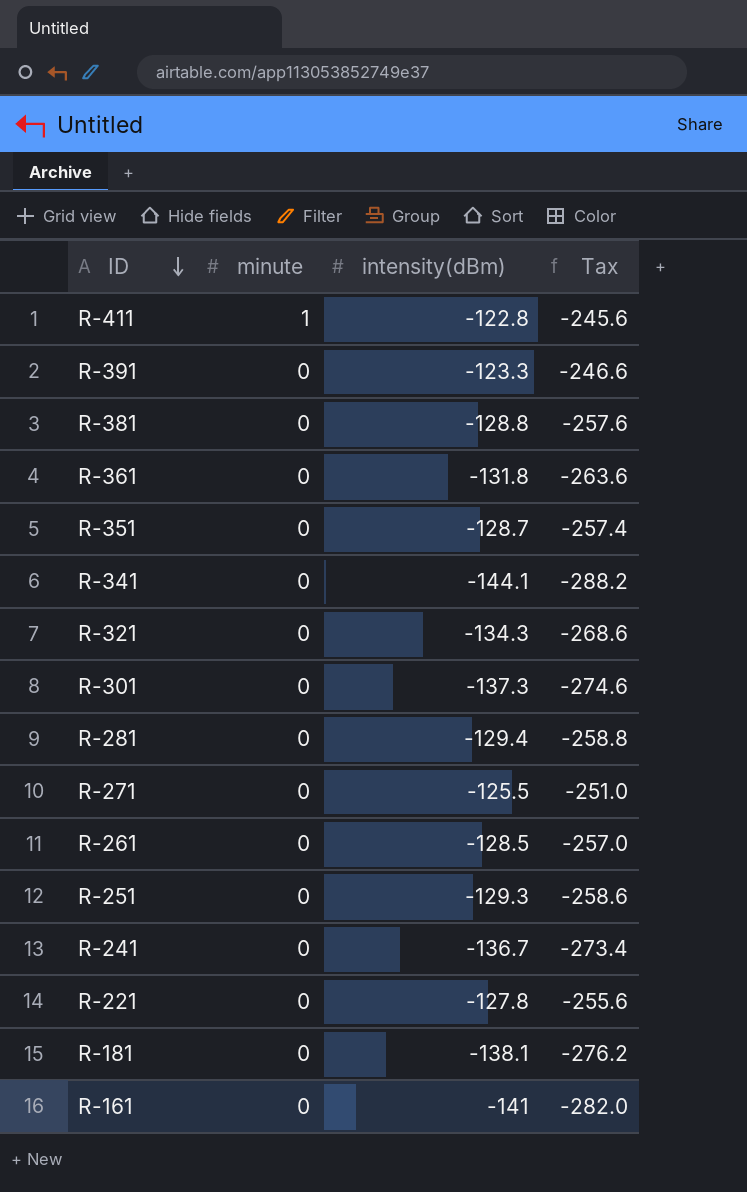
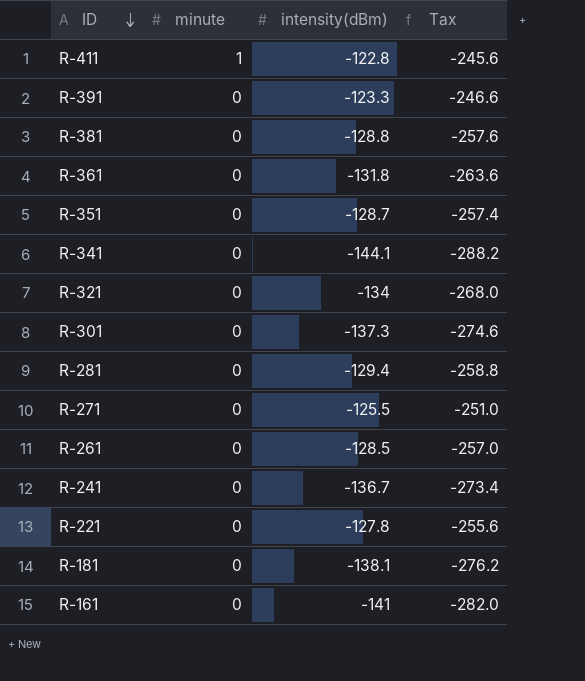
row R-251: 0 | -129.3 | -258.6 -> none
R-321 | intensity(dBm): -134.3 -> -134
R-321 | Tax: -268.6 -> -268.0

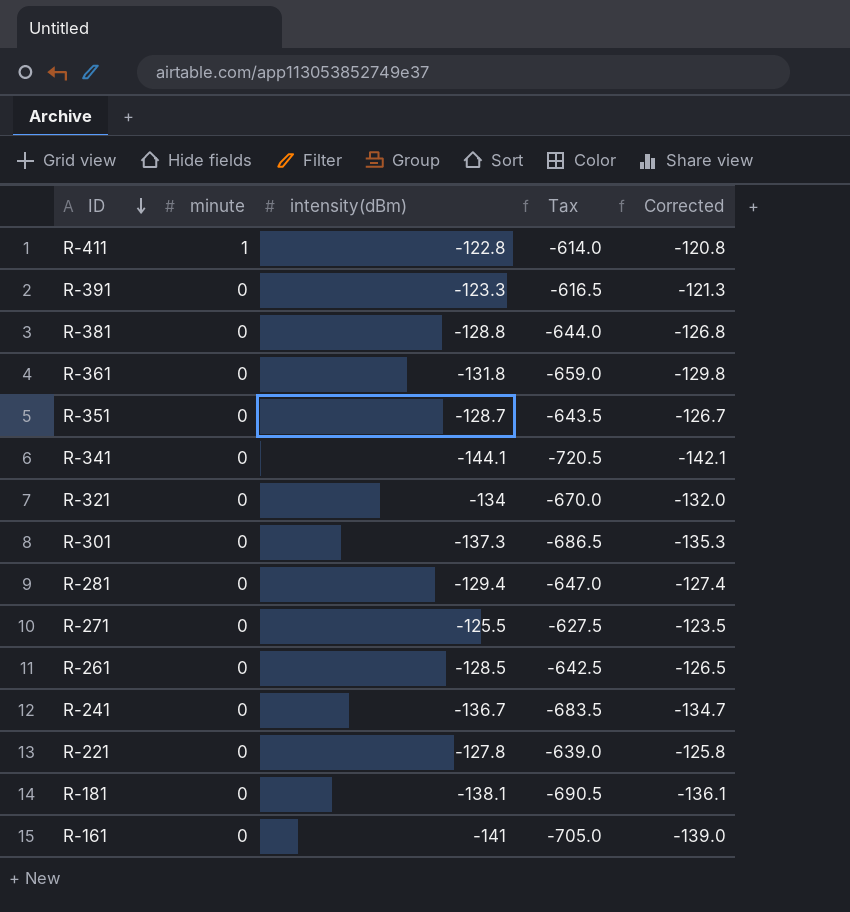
column Tax | formula: [intensity(dBm)] * 2 -> [intensity(dBm)] * 5
column Corrected | formula: none -> [intensity(dBm)] + 2

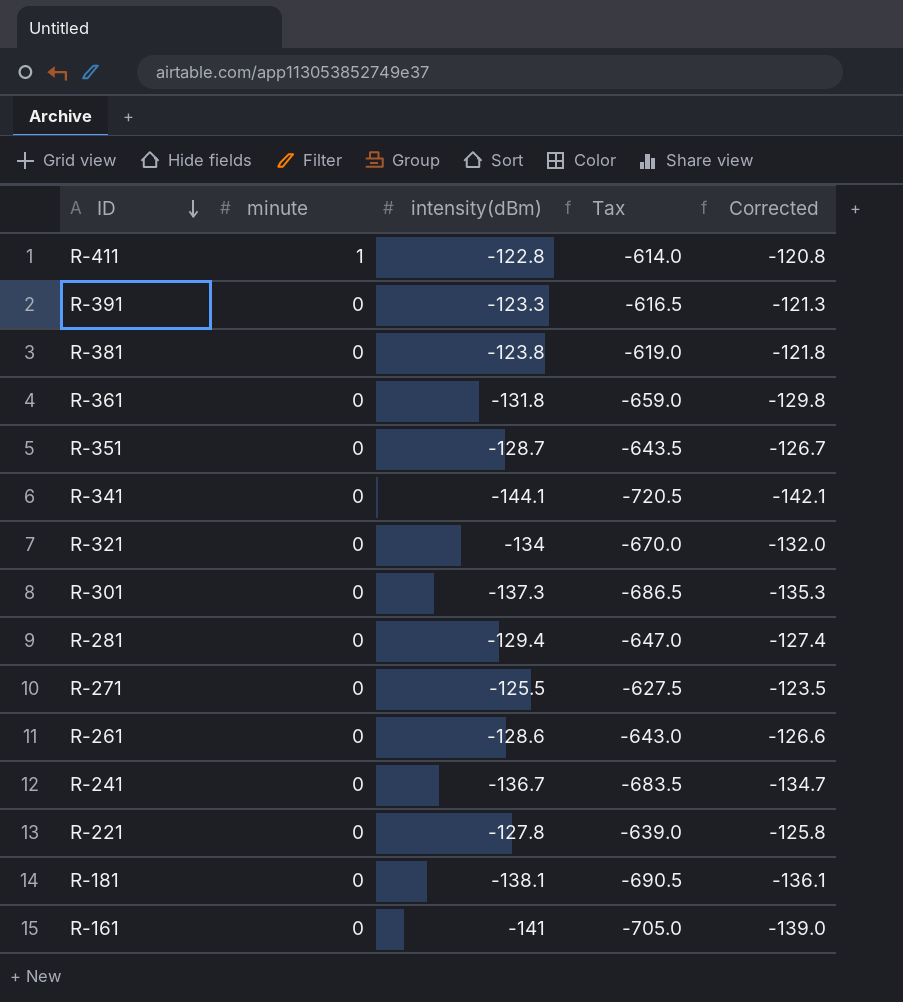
R-381 | intensity(dBm): -128.8 -> -123.8
R-381 | Tax: -644.0 -> -619.0
R-381 | Corrected: -126.8 -> -121.8
R-261 | intensity(dBm): -128.5 -> -128.6
R-261 | Tax: -642.5 -> -643.0
R-261 | Corrected: -126.5 -> -126.6

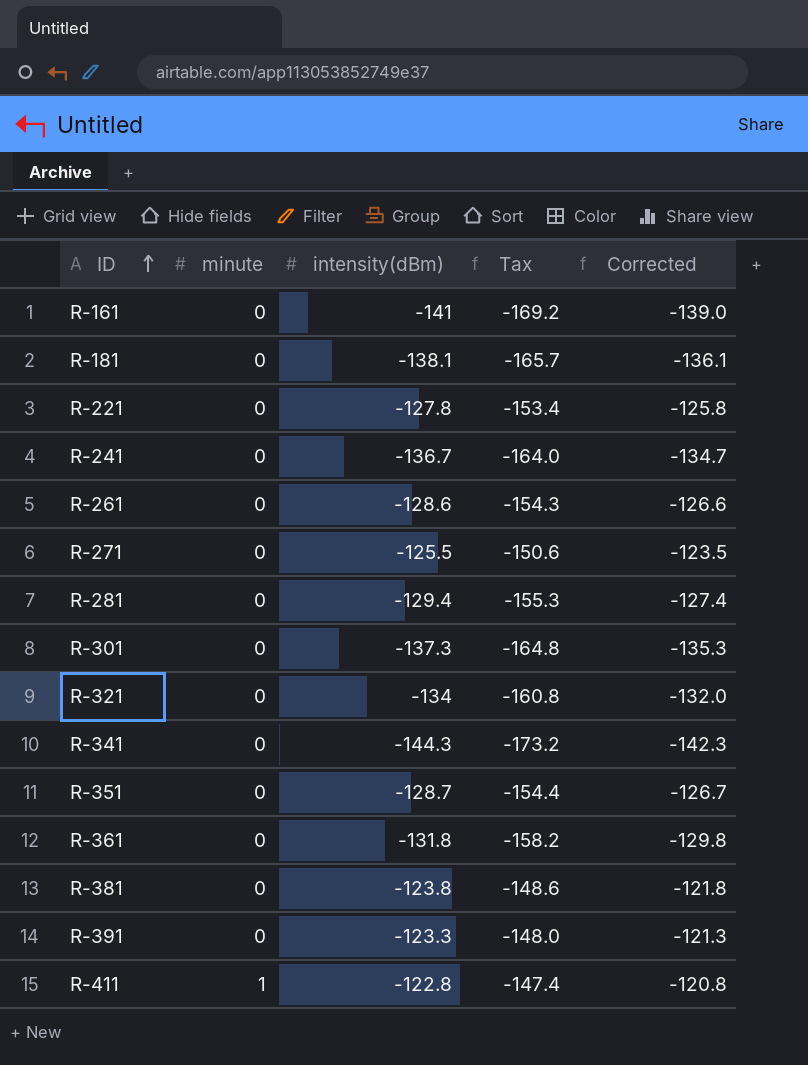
row order: ID descending -> ID ascending
column Tax | formula: [intensity(dBm)] * 5 -> [intensity(dBm)] * 1.2
R-341 | intensity(dBm): -144.1 -> -144.3
R-341 | Corrected: -142.1 -> -142.3

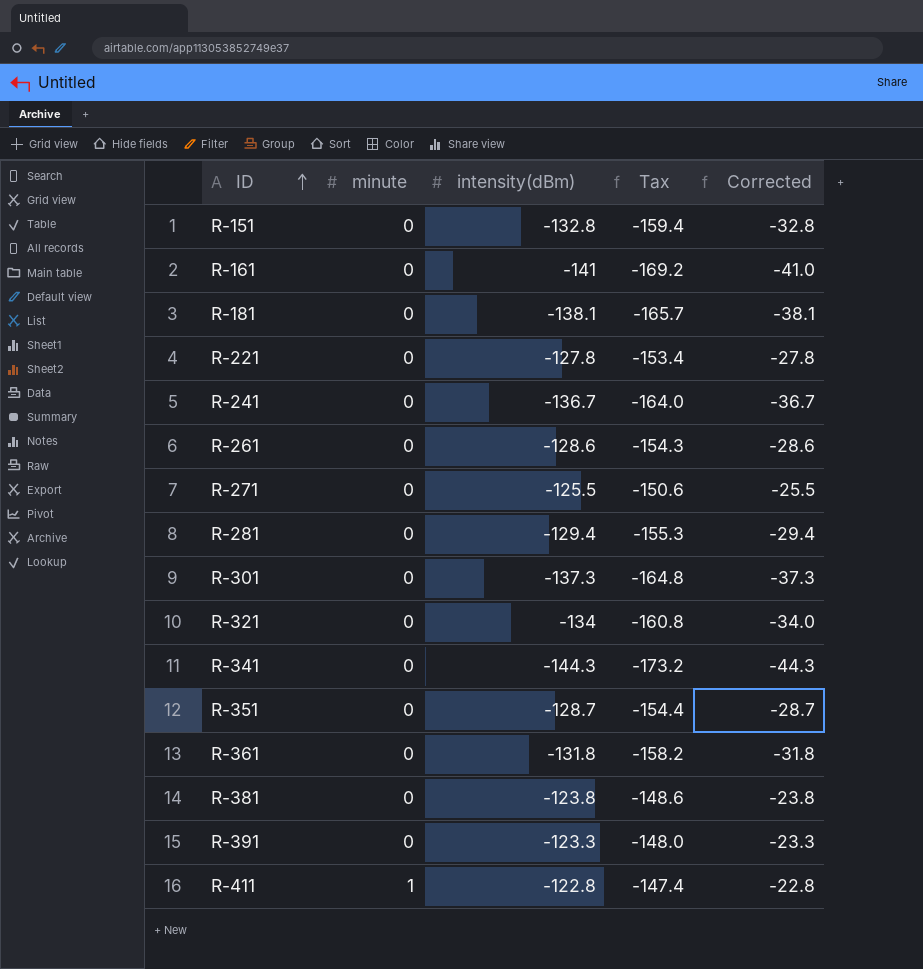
column Corrected | formula: [intensity(dBm)] + 2 -> [intensity(dBm)] + 100
row R-151: none -> 0 | -132.8 | -159.4 | -32.8

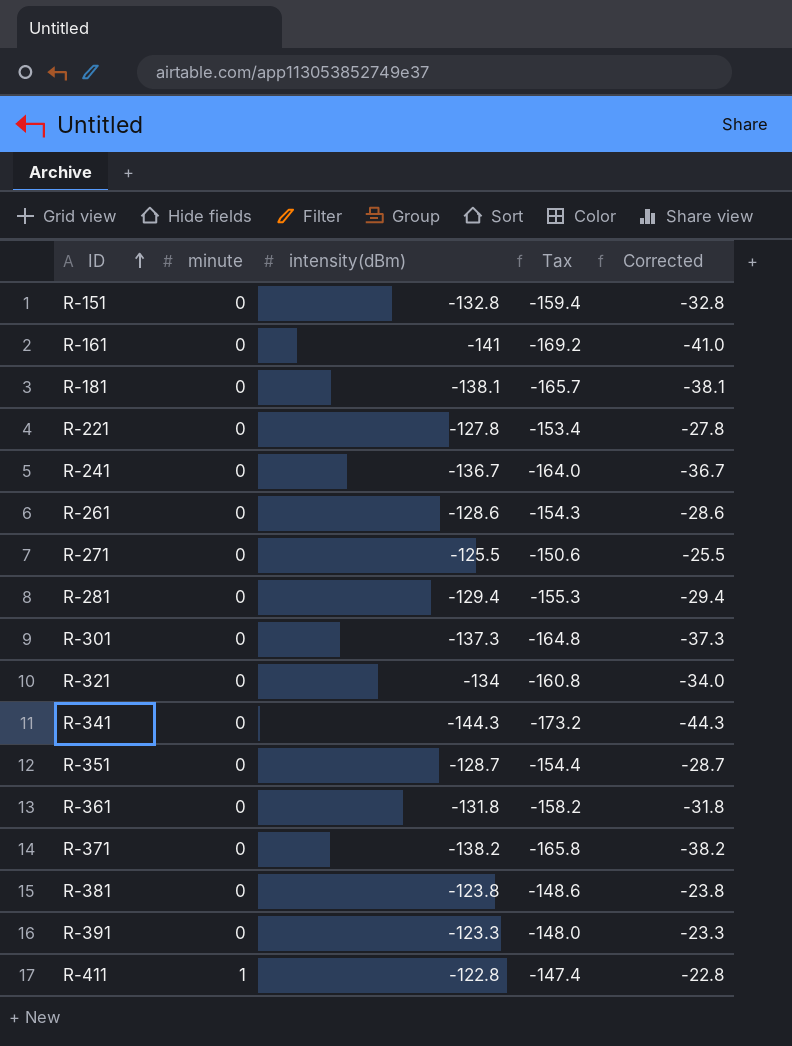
row R-371: none -> 0 | -138.2 | -165.8 | -38.2

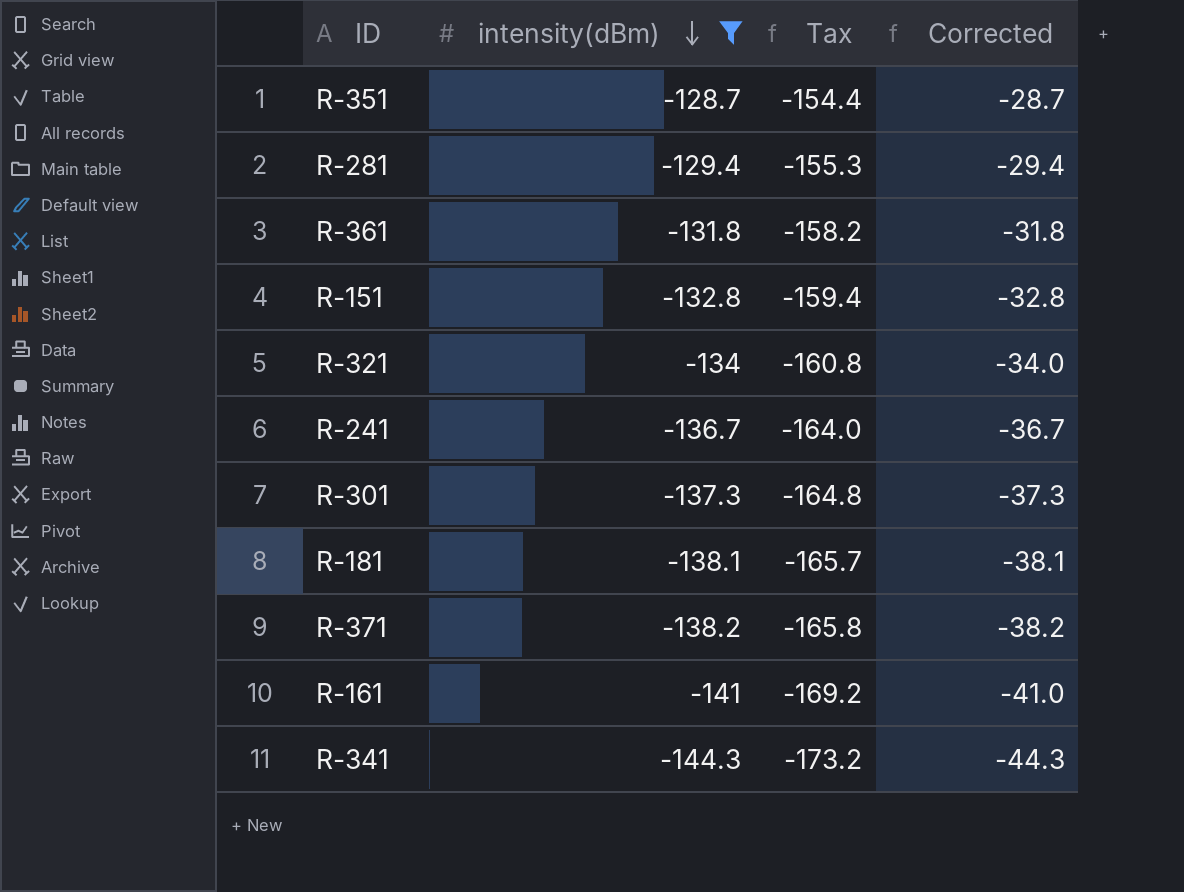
filter: none -> intensity(dBm) <= -128.7
row order: ID ascending -> intensity(dBm) descending
column minute | position: 2 -> none

